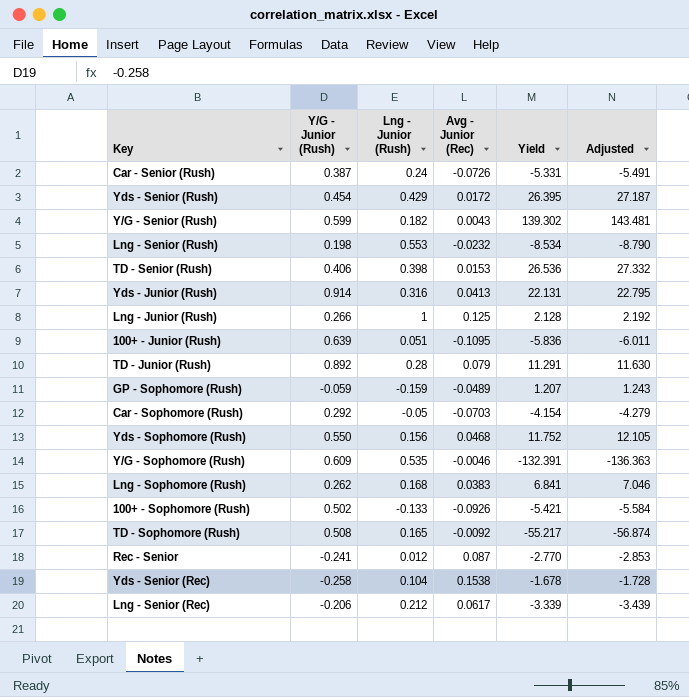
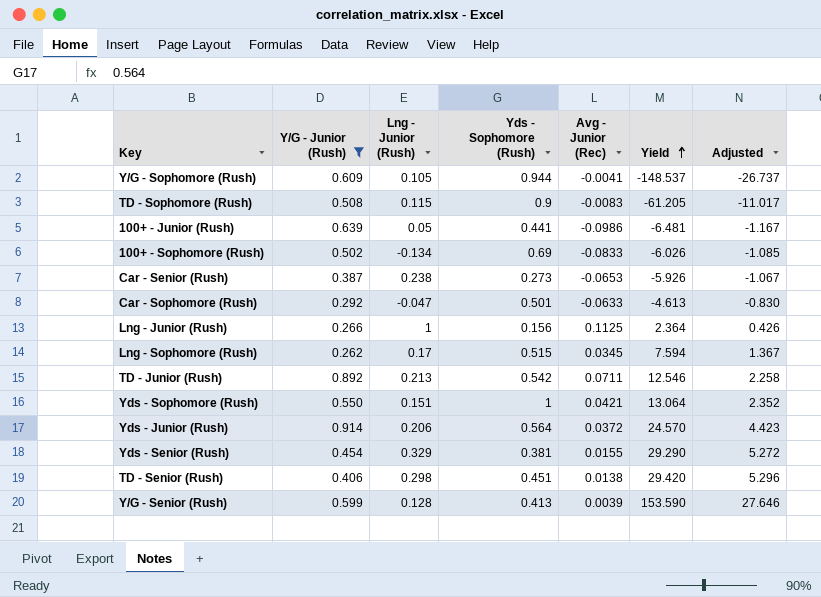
filter: none -> Y/G - Junior (Rush) >= 0.262
row order: none -> Yield ascending
column Yds - Sophomore (Rush) | position: none -> 4
column Adjusted | formula: [Yield] * 1.03 -> [Yield] * 0.18
Y/G - Sophomore (Rush) | Lng - Junior (Rush): 0.535 -> 0.105
Y/G - Sophomore (Rush) | Avg - Junior (Rec): -0.0046 -> -0.0041
Y/G - Sophomore (Rush) | Yield: -132.391 -> -148.537
TD - Sophomore (Rush) | Lng - Junior (Rush): 0.165 -> 0.115
TD - Sophomore (Rush) | Avg - Junior (Rec): -0.0092 -> -0.0083
TD - Sophomore (Rush) | Yield: -55.217 -> -61.205
100+ - Junior (Rush) | Lng - Junior (Rush): 0.051 -> 0.05
100+ - Junior (Rush) | Avg - Junior (Rec): -0.1095 -> -0.0986
100+ - Junior (Rush) | Yield: -5.836 -> -6.481
100+ - Sophomore (Rush) | Lng - Junior (Rush): -0.133 -> -0.134
100+ - Sophomore (Rush) | Avg - Junior (Rec): -0.0926 -> -0.0833
100+ - Sophomore (Rush) | Yield: -5.421 -> -6.026
Car - Senior (Rush) | Lng - Junior (Rush): 0.24 -> 0.238
Car - Senior (Rush) | Avg - Junior (Rec): -0.0726 -> -0.0653
Car - Senior (Rush) | Yield: -5.331 -> -5.926
Car - Sophomore (Rush) | Lng - Junior (Rush): -0.05 -> -0.047
Car - Sophomore (Rush) | Avg - Junior (Rec): -0.0703 -> -0.0633
Car - Sophomore (Rush) | Yield: -4.154 -> -4.613
Lng - Junior (Rush) | Avg - Junior (Rec): 0.125 -> 0.1125
Lng - Junior (Rush) | Yield: 2.128 -> 2.364
Lng - Sophomore (Rush) | Lng - Junior (Rush): 0.168 -> 0.17
Lng - Sophomore (Rush) | Avg - Junior (Rec): 0.0383 -> 0.0345
Lng - Sophomore (Rush) | Yield: 6.841 -> 7.594
TD - Junior (Rush) | Lng - Junior (Rush): 0.28 -> 0.213
TD - Junior (Rush) | Avg - Junior (Rec): 0.079 -> 0.0711
TD - Junior (Rush) | Yield: 11.291 -> 12.546
Yds - Sophomore (Rush) | Lng - Junior (Rush): 0.156 -> 0.151
Yds - Sophomore (Rush) | Avg - Junior (Rec): 0.0468 -> 0.0421
Yds - Sophomore (Rush) | Yield: 11.752 -> 13.064
Yds - Junior (Rush) | Lng - Junior (Rush): 0.316 -> 0.206
Yds - Junior (Rush) | Avg - Junior (Rec): 0.0413 -> 0.0372
Yds - Junior (Rush) | Yield: 22.131 -> 24.570
Yds - Senior (Rush) | Lng - Junior (Rush): 0.429 -> 0.329
Yds - Senior (Rush) | Avg - Junior (Rec): 0.0172 -> 0.0155
Yds - Senior (Rush) | Yield: 26.395 -> 29.290
TD - Senior (Rush) | Lng - Junior (Rush): 0.398 -> 0.298
TD - Senior (Rush) | Avg - Junior (Rec): 0.0153 -> 0.0138
TD - Senior (Rush) | Yield: 26.536 -> 29.420
Y/G - Senior (Rush) | Lng - Junior (Rush): 0.182 -> 0.128
Y/G - Senior (Rush) | Avg - Junior (Rec): 0.0043 -> 0.0039
Y/G - Senior (Rush) | Yield: 139.302 -> 153.590

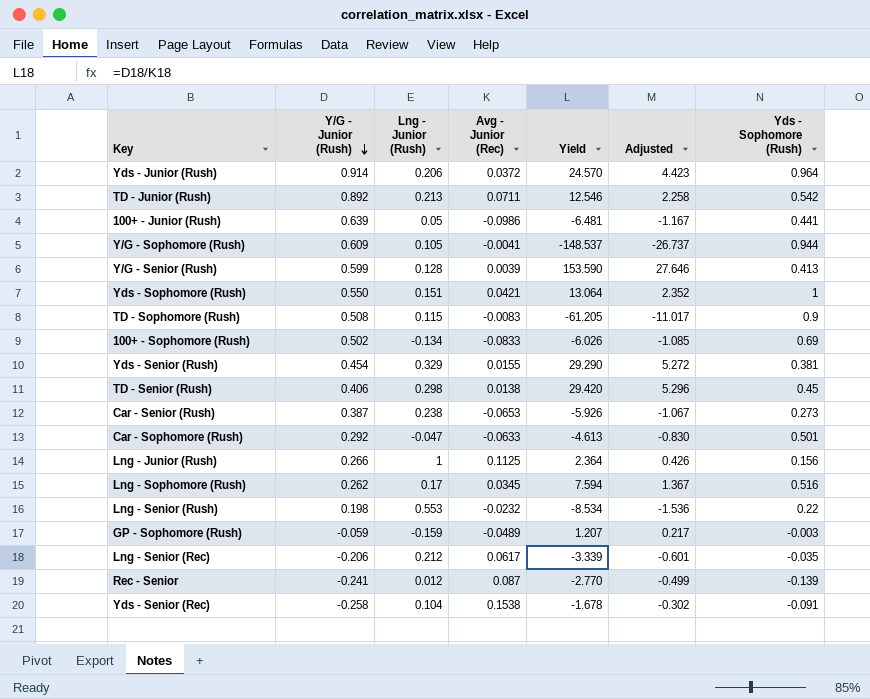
filter: Y/G - Junior (Rush) >= 0.262 -> none
row order: Yield ascending -> Y/G - Junior (Rush) descending
column Yds - Sophomore (Rush) | position: 4 -> 7
Yds - Junior (Rush) | Yds - Sophomore (Rush): 0.564 -> 0.964
TD - Senior (Rush) | Yds - Sophomore (Rush): 0.451 -> 0.45
Lng - Sophomore (Rush) | Yds - Sophomore (Rush): 0.515 -> 0.516

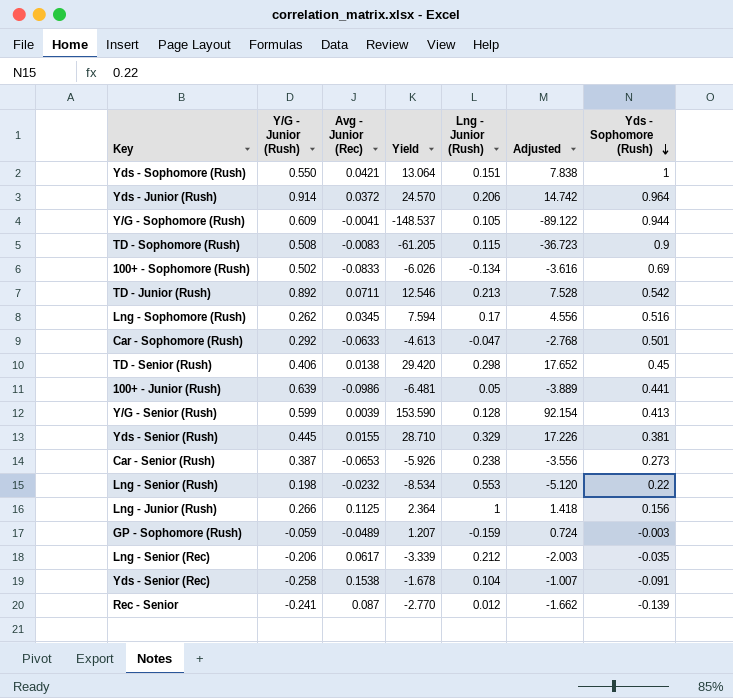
row order: Y/G - Junior (Rush) descending -> Yds - Sophomore (Rush) descending
column Lng - Junior (Rush) | position: 3 -> 5
column Adjusted | formula: [Yield] * 0.18 -> [Yield] * 0.6
Yds - Senior (Rush) | Y/G - Junior (Rush): 0.454 -> 0.445
Yds - Senior (Rush) | Yield: 29.290 -> 28.710

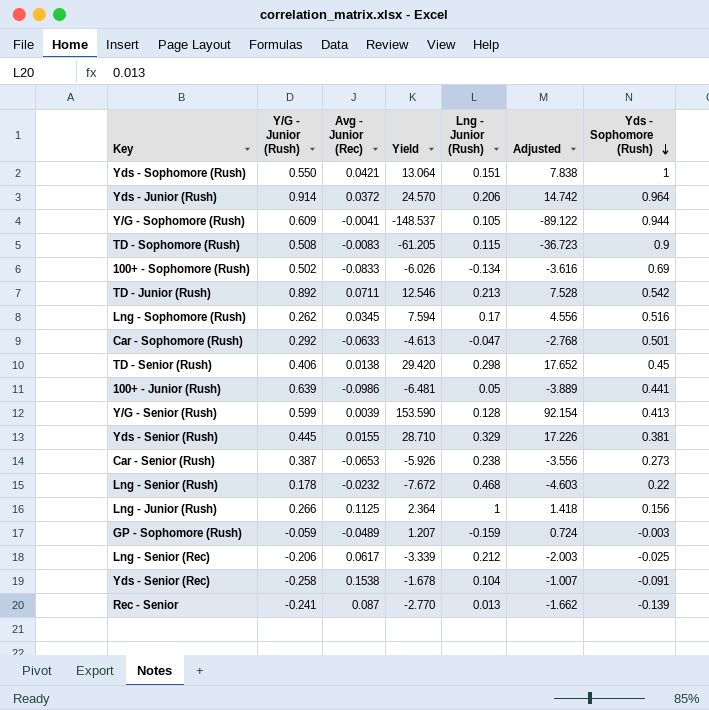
Lng - Senior (Rush) | Y/G - Junior (Rush): 0.198 -> 0.178
Lng - Senior (Rush) | Yield: -8.534 -> -7.672
Lng - Senior (Rush) | Lng - Junior (Rush): 0.553 -> 0.468
Lng - Senior (Rush) | Adjusted: -5.120 -> -4.603
Lng - Senior (Rec) | Yds - Sophomore (Rush): -0.035 -> -0.025
Rec - Senior | Lng - Junior (Rush): 0.012 -> 0.013

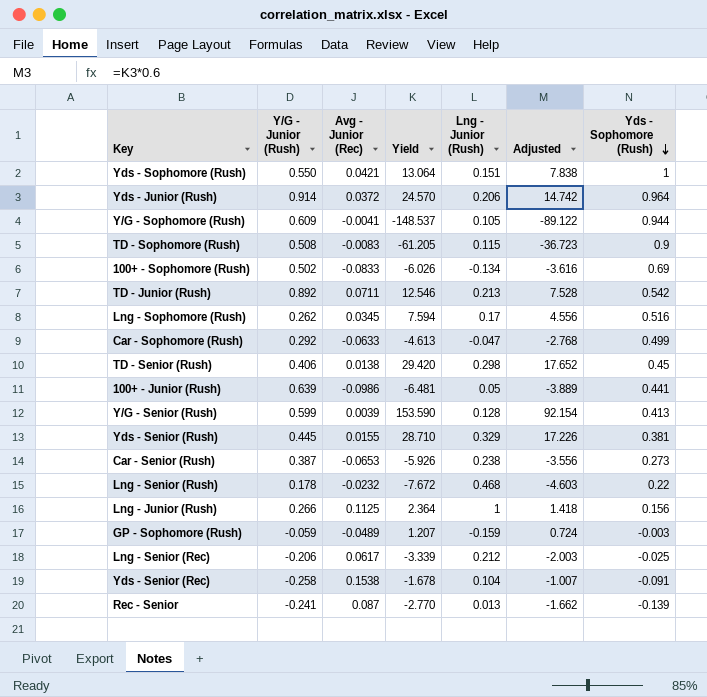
Car - Sophomore (Rush) | Yds - Sophomore (Rush): 0.501 -> 0.499

